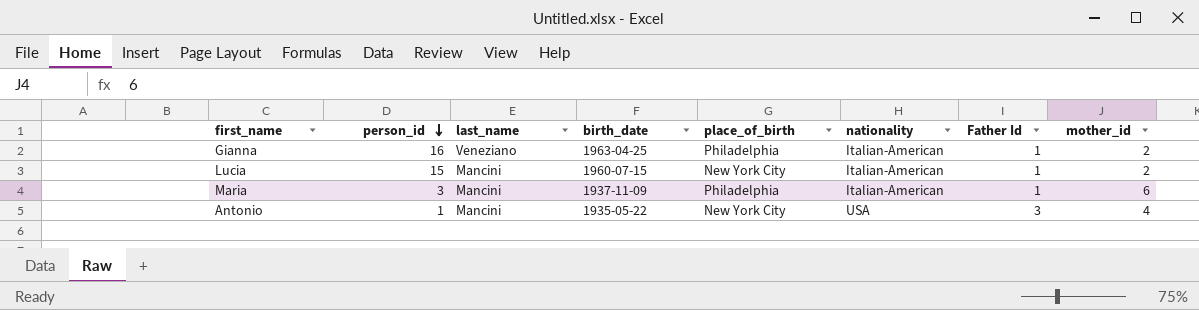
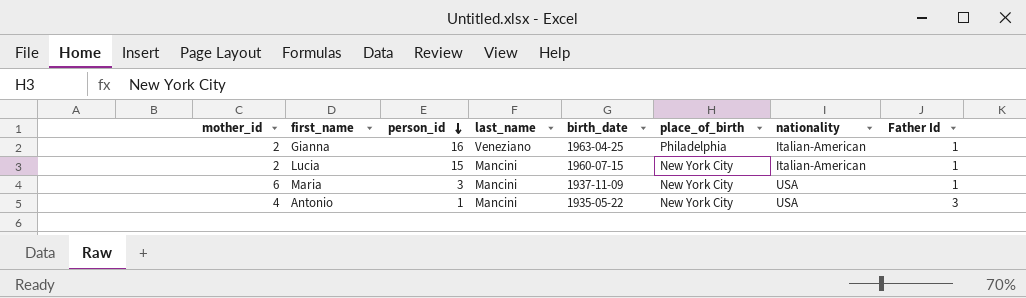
column mother_id | position: 8 -> 1
Maria | place_of_birth: Philadelphia -> New York City
Maria | nationality: Italian-American -> USA

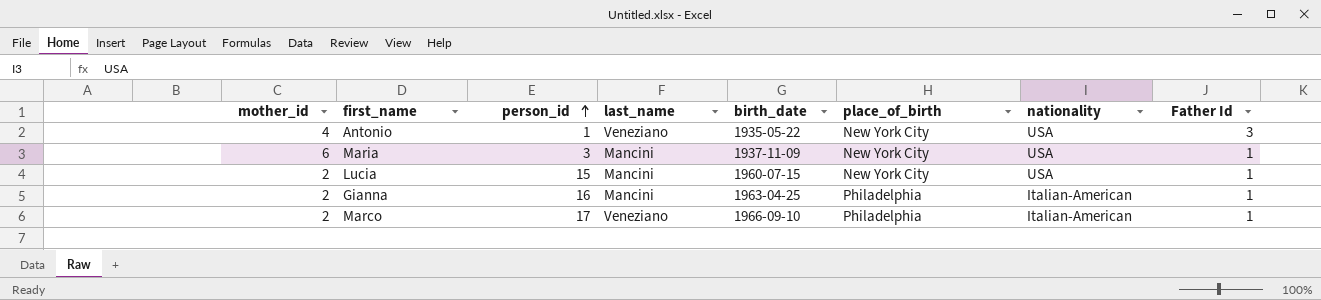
row order: person_id descending -> person_id ascending
Antonio | last_name: Mancini -> Veneziano
Lucia | nationality: Italian-American -> USA
Gianna | last_name: Veneziano -> Mancini
row Marco: none -> 2 | 17 | Veneziano | 1966-09-10 | Philadelphia | Italian-American | 1

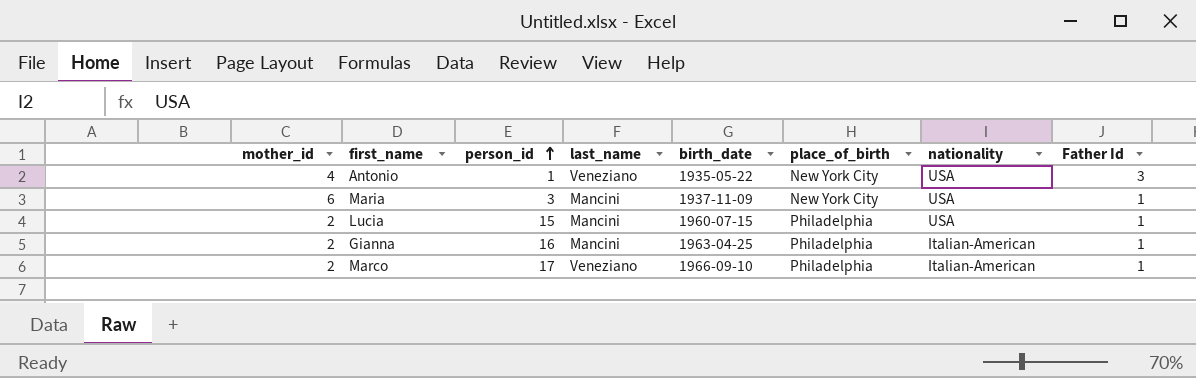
Lucia | place_of_birth: New York City -> Philadelphia

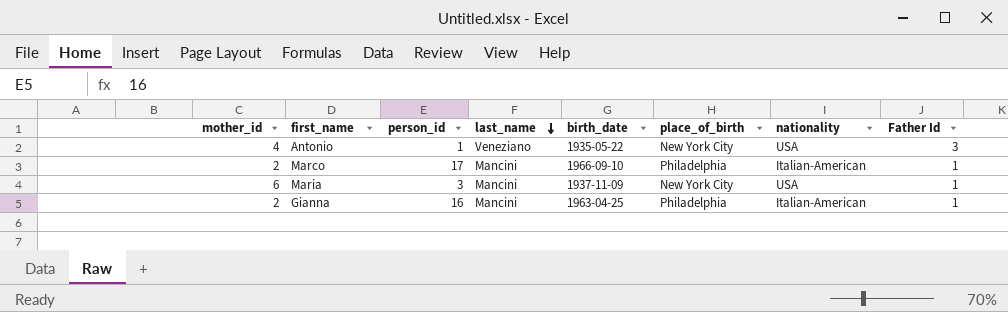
row order: person_id ascending -> last_name descending
row Lucia: 2 | 15 | Mancini | 1960-07-15 | Philadelphia | USA | 1 -> none
Marco | last_name: Veneziano -> Mancini

